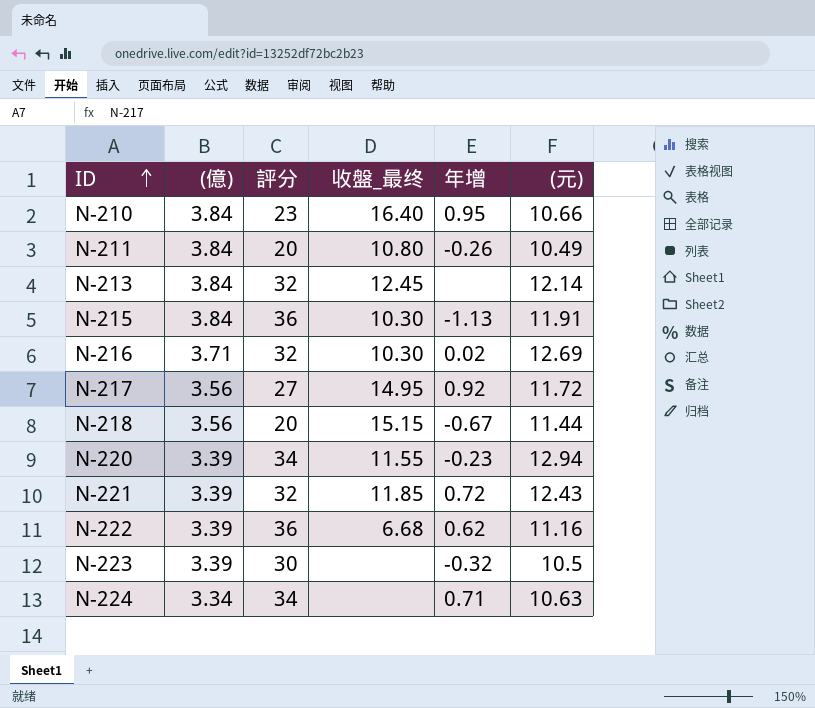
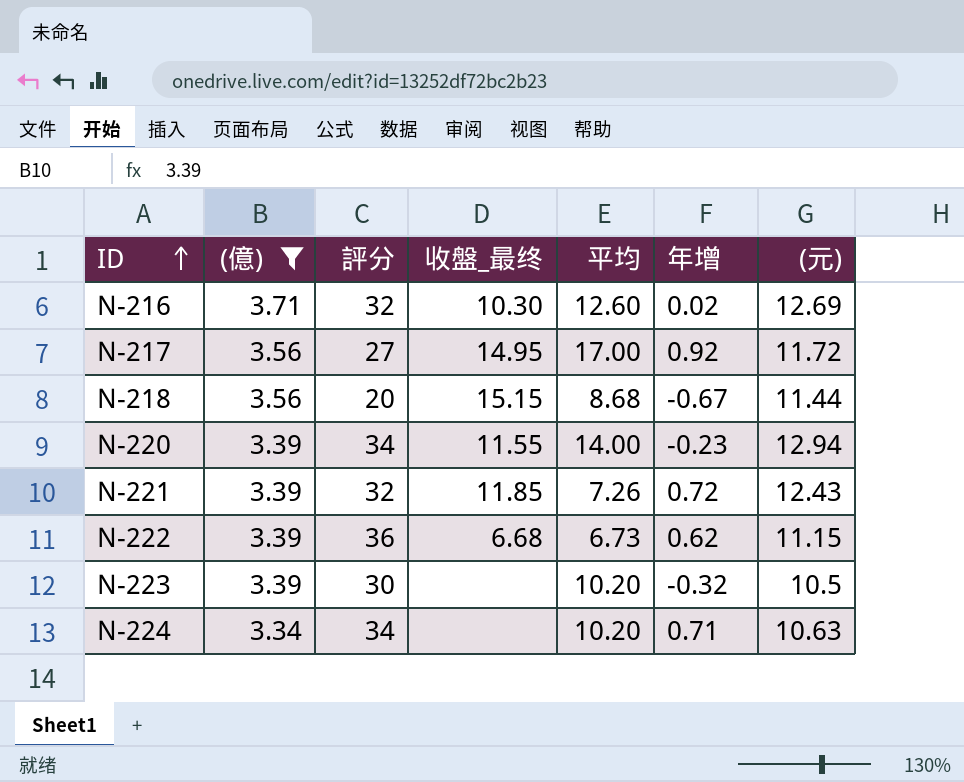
filter: none -> (億) != 3.84
column 平均 | position: none -> 5
N-222 | (元): 11.16 -> 11.15

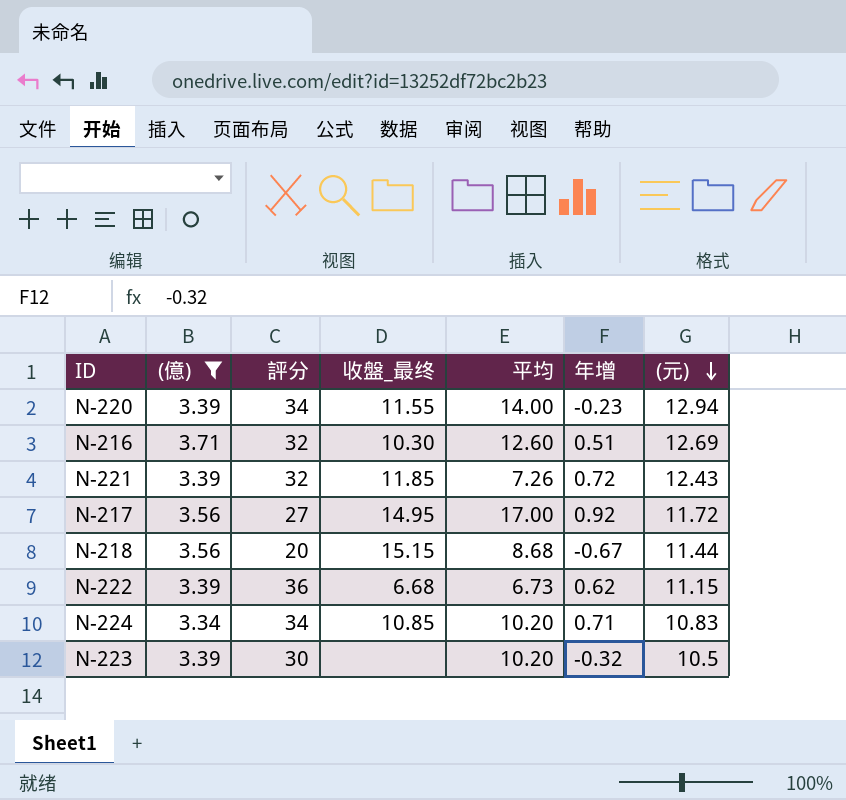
row order: ID ascending -> (元) descending
N-216 | 年增: 0.02 -> 0.51
N-224 | 收盤_最终: none -> 10.85
N-224 | (元): 10.63 -> 10.83

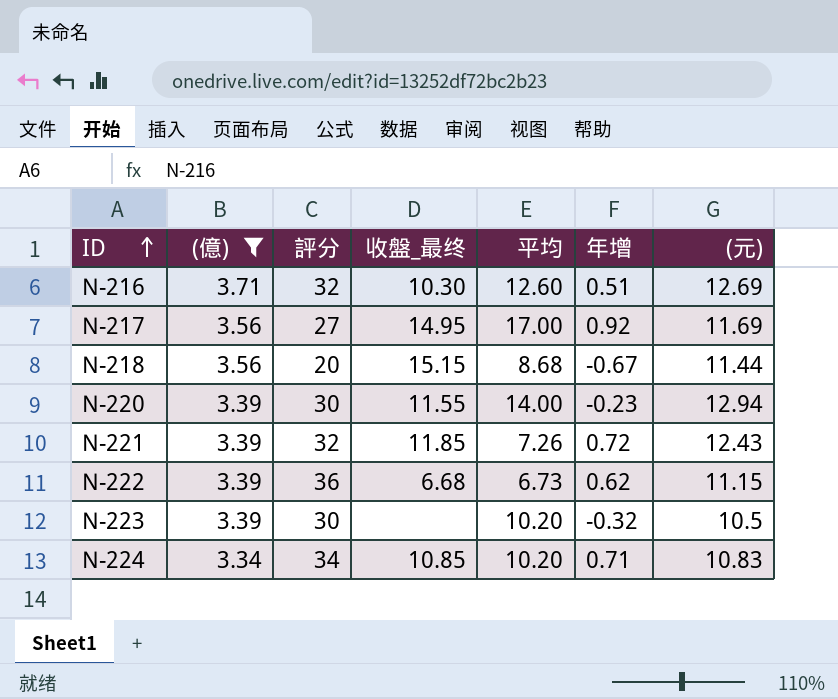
row order: (元) descending -> ID ascending
N-217 | (元): 11.72 -> 11.69
N-220 | 評分: 34 -> 30

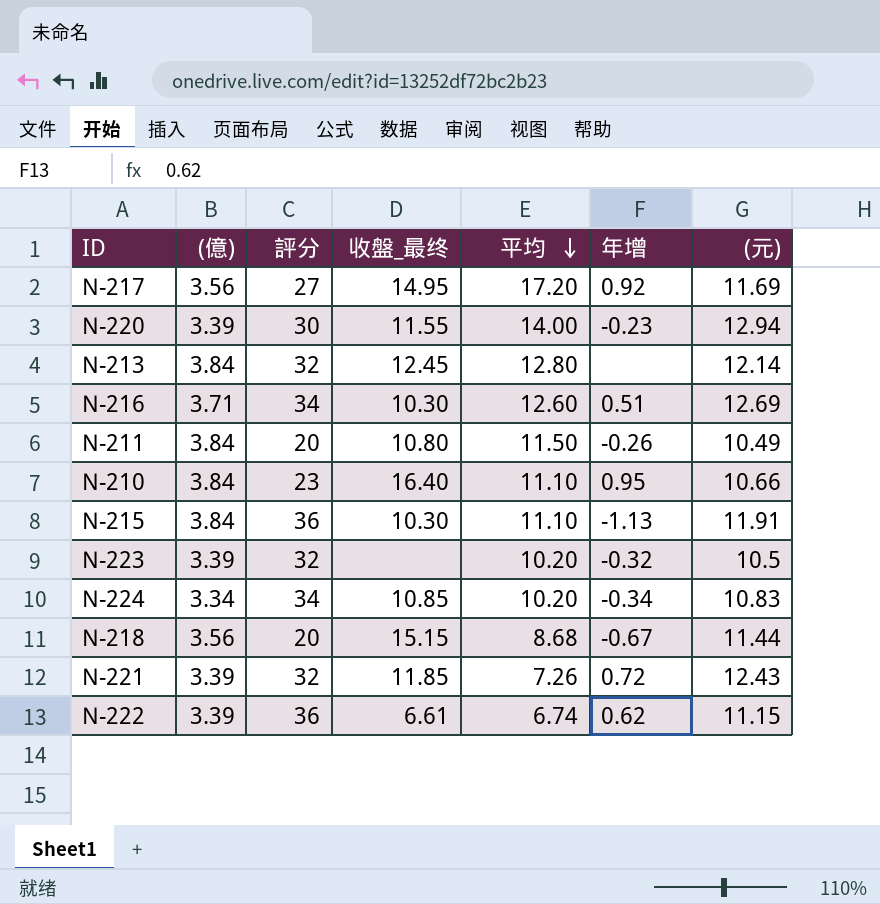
filter: (億) != 3.84 -> none
row order: ID ascending -> 平均 descending
N-217 | 平均: 17.00 -> 17.20
N-216 | 評分: 32 -> 34
N-223 | 評分: 30 -> 32
N-224 | 年增: 0.71 -> -0.34
N-222 | 收盤_最终: 6.68 -> 6.61
N-222 | 平均: 6.73 -> 6.74

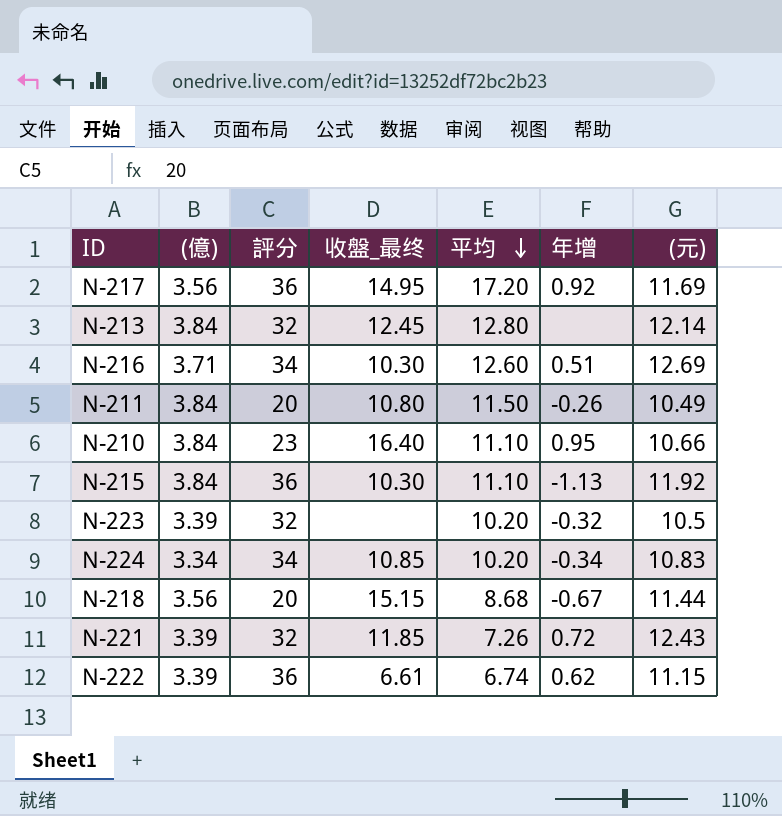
row N-220: 3.39 | 30 | 11.55 | 14.00 | -0.23 | 12.94 -> none
N-217 | 評分: 27 -> 36
N-215 | (元): 11.91 -> 11.92

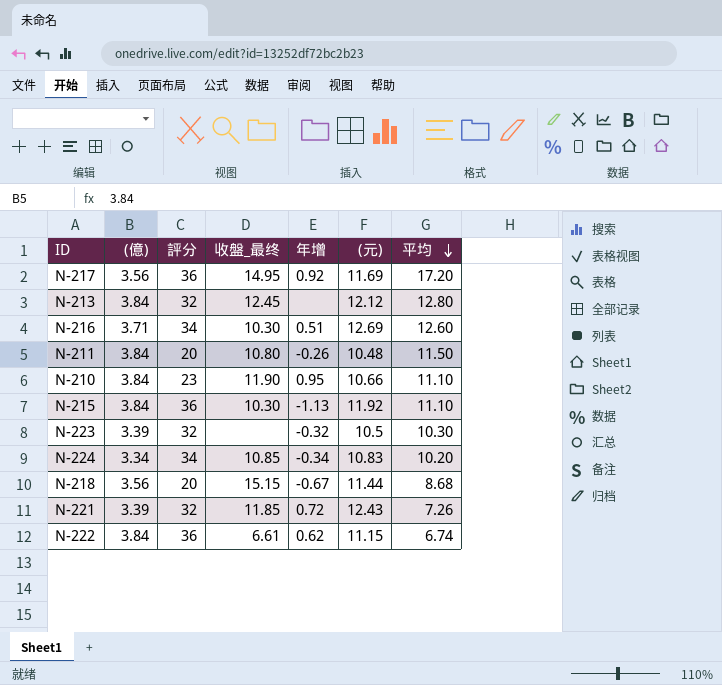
column 平均 | position: 5 -> 7
N-213 | (元): 12.14 -> 12.12
N-211 | (元): 10.49 -> 10.48
N-210 | 收盤_最终: 16.40 -> 11.90
N-223 | 平均: 10.20 -> 10.30
N-222 | (億): 3.39 -> 3.84

